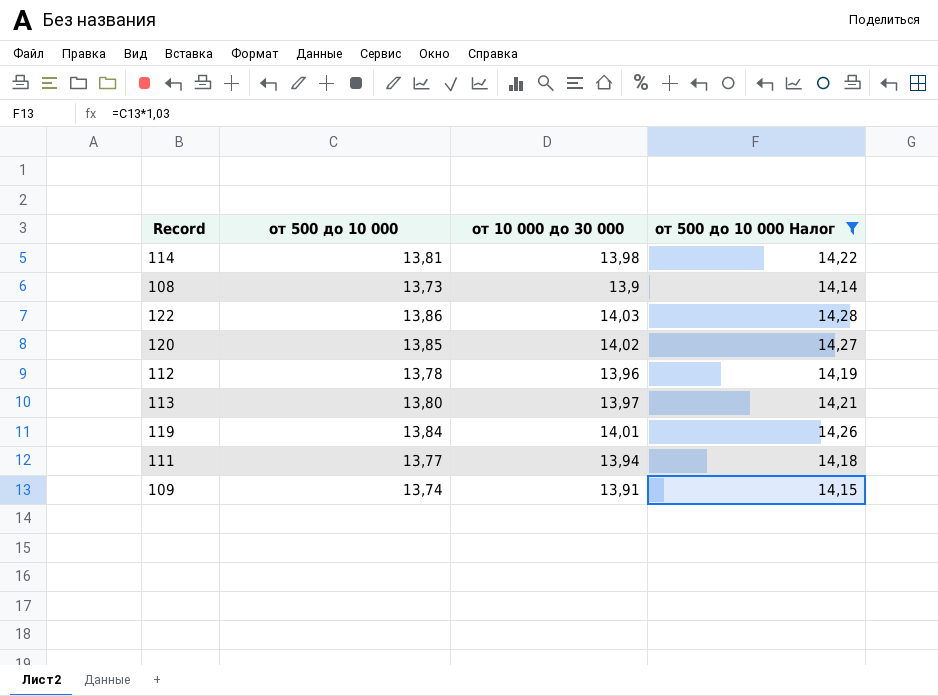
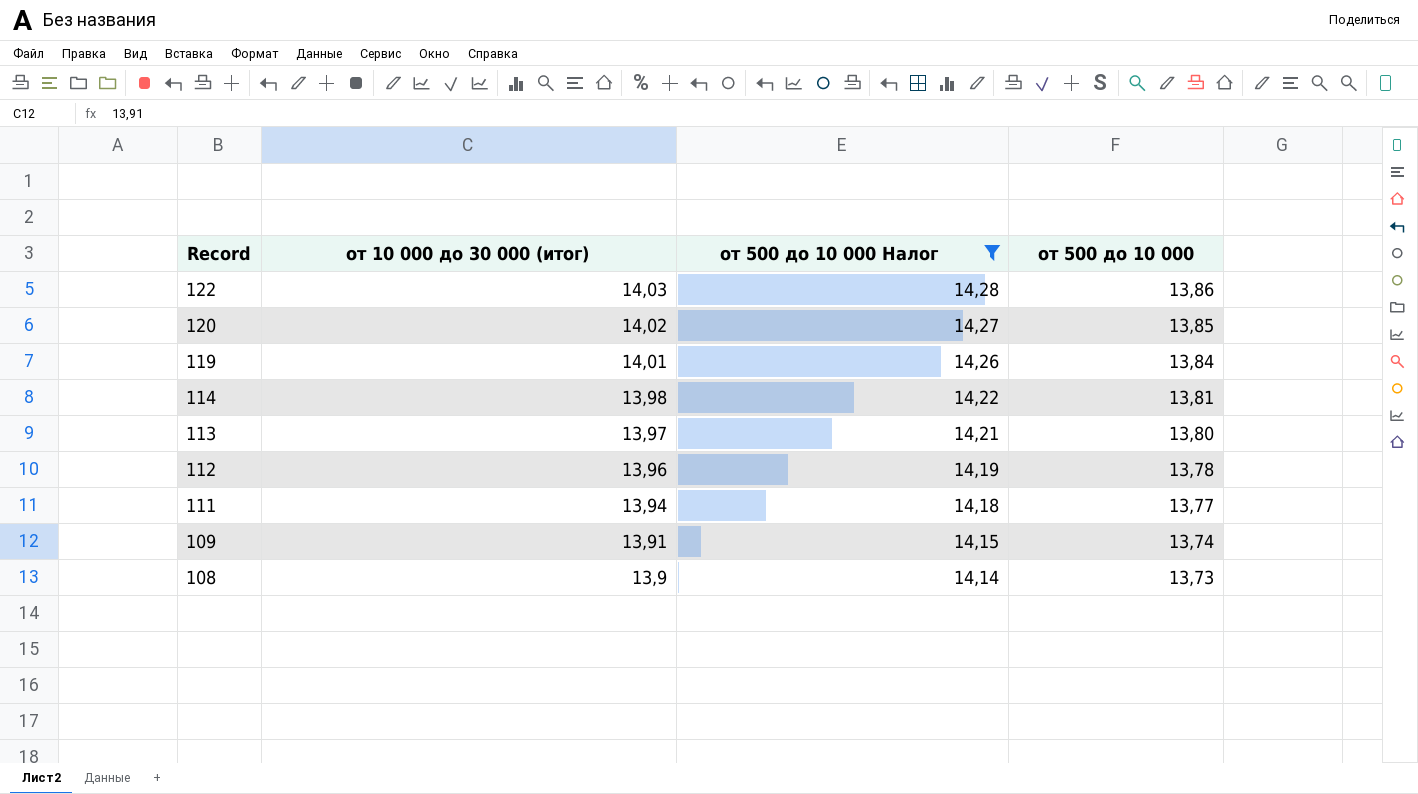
row order: none -> Record descending
column name: от 10 000 до 30 000 -> от 10 000 до 30 000 (итог)
column от 500 до 10 000 | position: 2 -> 4

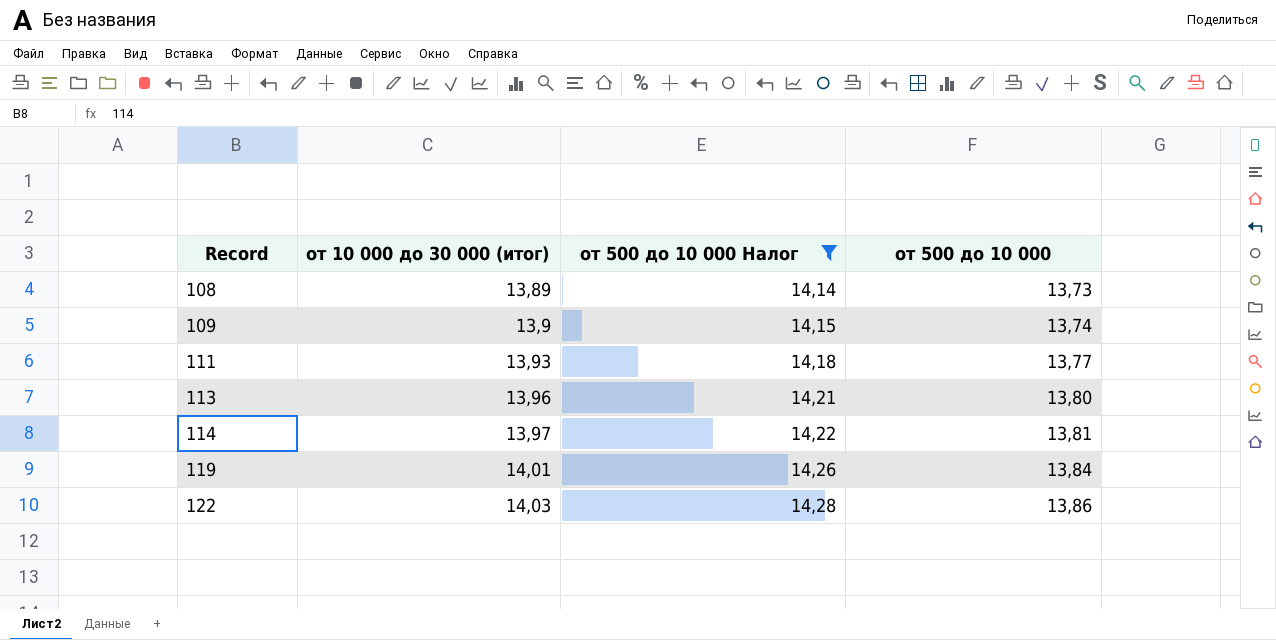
row order: Record descending -> Record ascending
row 120: 14,02 | 14,27 | 13,85 -> none
row 112: 13,96 | 14,19 | 13,78 -> none
108 | от 10 000 до 30 000 (итог): 13,9 -> 13,89
109 | от 10 000 до 30 000 (итог): 13,91 -> 13,9
111 | от 10 000 до 30 000 (итог): 13,94 -> 13,93
113 | от 10 000 до 30 000 (итог): 13,97 -> 13,96
114 | от 10 000 до 30 000 (итог): 13,98 -> 13,97

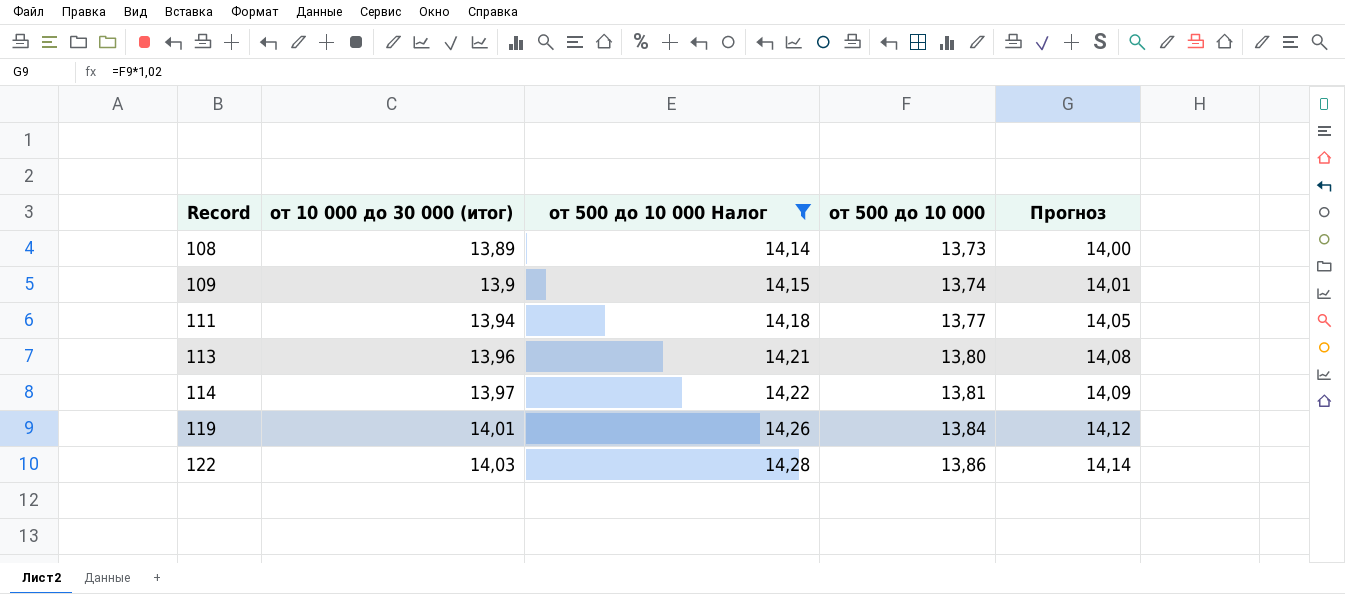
column Прогноз | formula: none -> [от 500 до 10 000] * 1,02
111 | от 10 000 до 30 000 (итог): 13,93 -> 13,94

